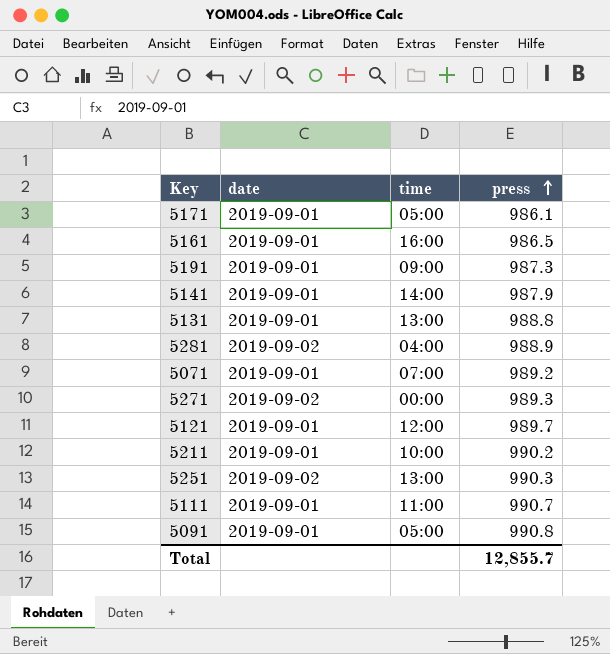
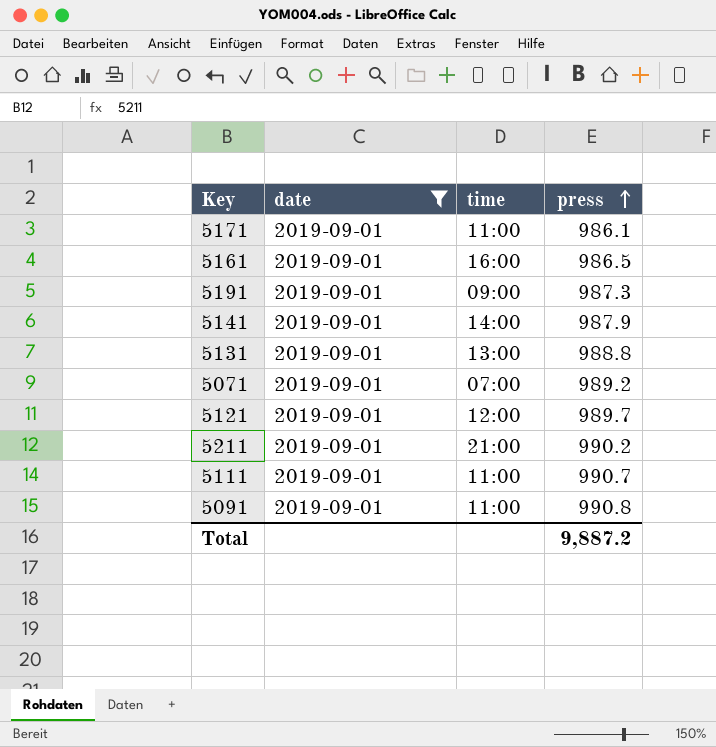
filter: none -> date = 2019-09-01
5171 | time: 05:00 -> 11:00
5211 | time: 10:00 -> 21:00
5091 | time: 05:00 -> 11:00
Total | press: 12,855.7 -> 9,887.2

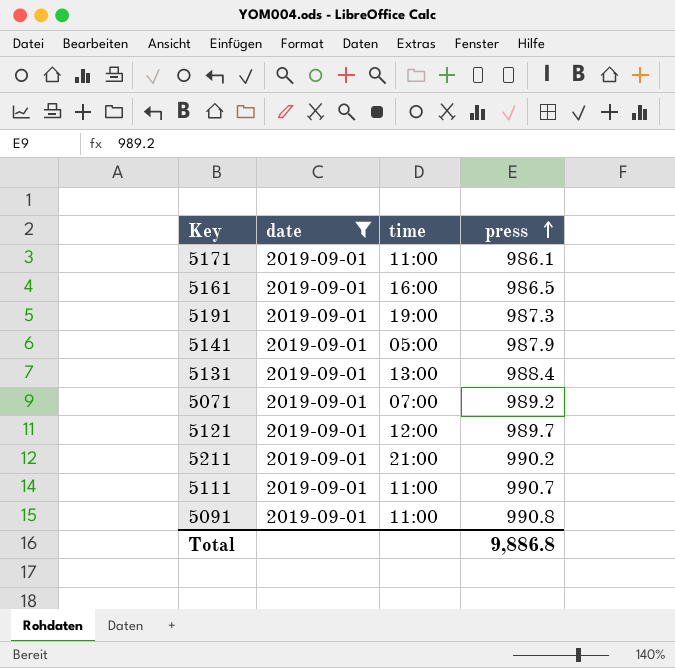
5191 | time: 09:00 -> 19:00
5141 | time: 14:00 -> 05:00
5131 | press: 988.8 -> 988.4
Total | press: 9,887.2 -> 9,886.8

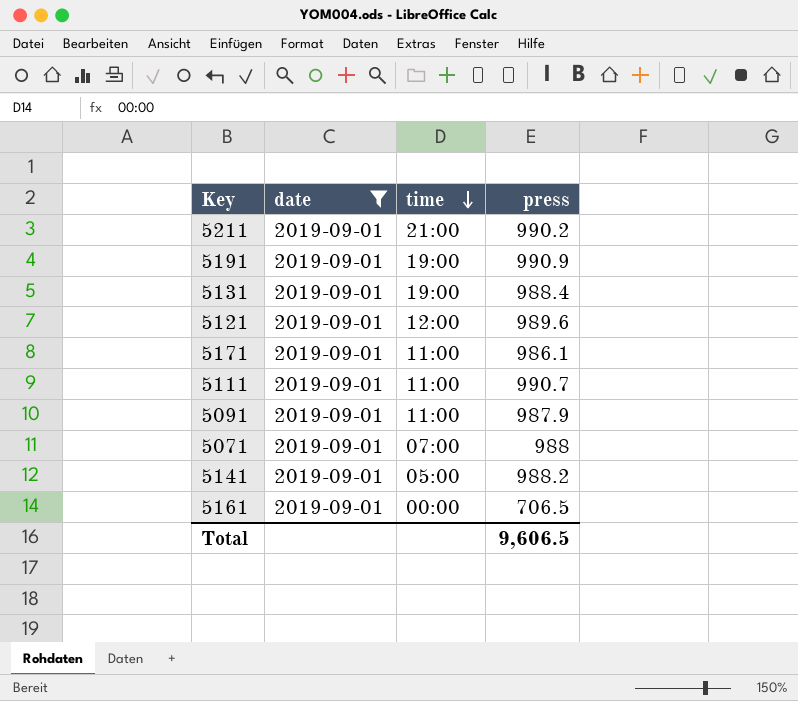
row order: press ascending -> time descending
5191 | press: 987.3 -> 990.9
5131 | time: 13:00 -> 19:00
5121 | press: 989.7 -> 989.6
5091 | press: 990.8 -> 987.9
5071 | press: 989.2 -> 988
5141 | press: 987.9 -> 988.2
5161 | time: 16:00 -> 00:00
5161 | press: 986.5 -> 706.5
Total | press: 9,886.8 -> 9,606.5

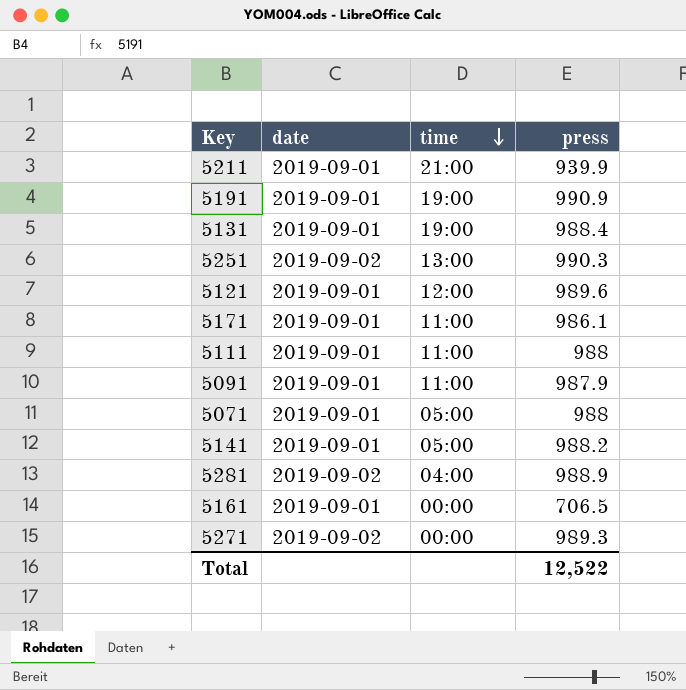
filter: date = 2019-09-01 -> none
5211 | press: 990.2 -> 939.9
5111 | press: 990.7 -> 988
5071 | time: 07:00 -> 05:00
Total | press: 9,606.5 -> 12,522

